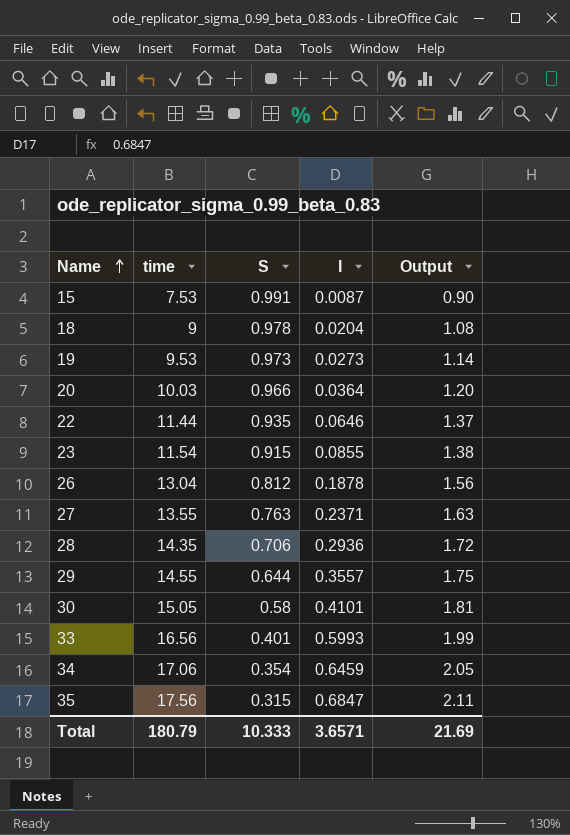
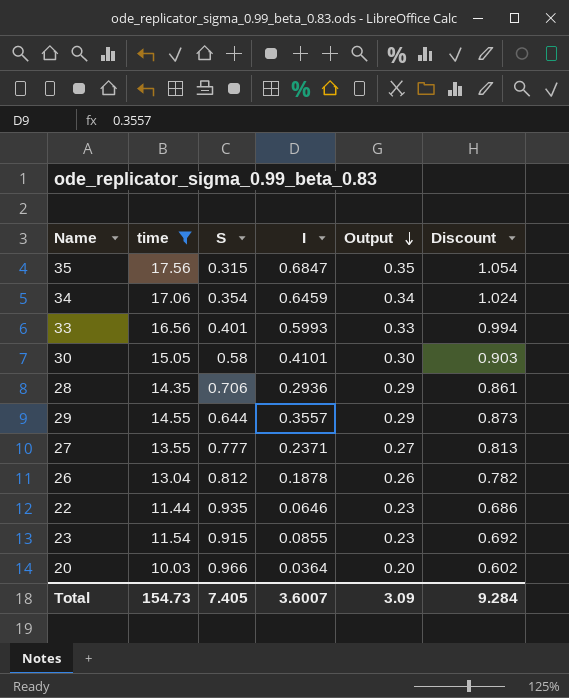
filter: none -> time >= 10.03
row order: Name ascending -> Output descending
column Output | formula: [time] * 0.12 -> [time] * 0.02
column Discount | formula: none -> [time] * 0.06
27 | S: 0.763 -> 0.777
Total | time: 180.79 -> 154.73
Total | S: 10.333 -> 7.405
Total | I: 3.6571 -> 3.6007
Total | Output: 21.69 -> 3.09

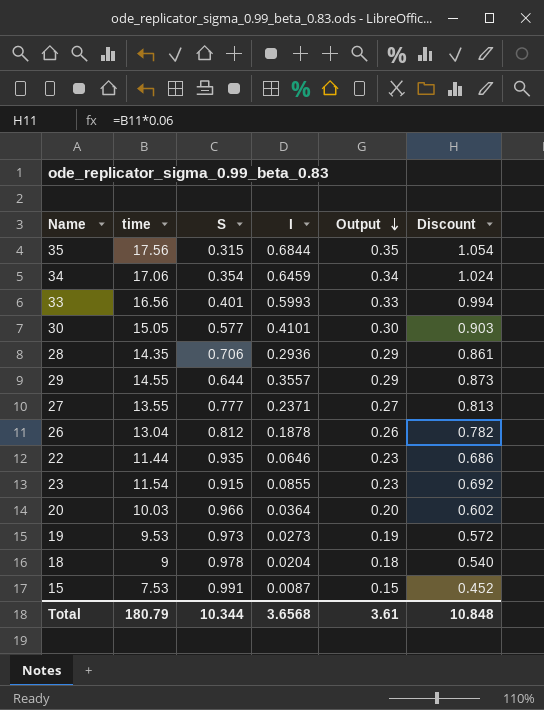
filter: time >= 10.03 -> none
35 | I: 0.6847 -> 0.6844
30 | S: 0.58 -> 0.577
Total | time: 154.73 -> 180.79
Total | S: 7.405 -> 10.344
Total | I: 3.6007 -> 3.6568
Total | Output: 3.09 -> 3.61
Total | Discount: 9.284 -> 10.848

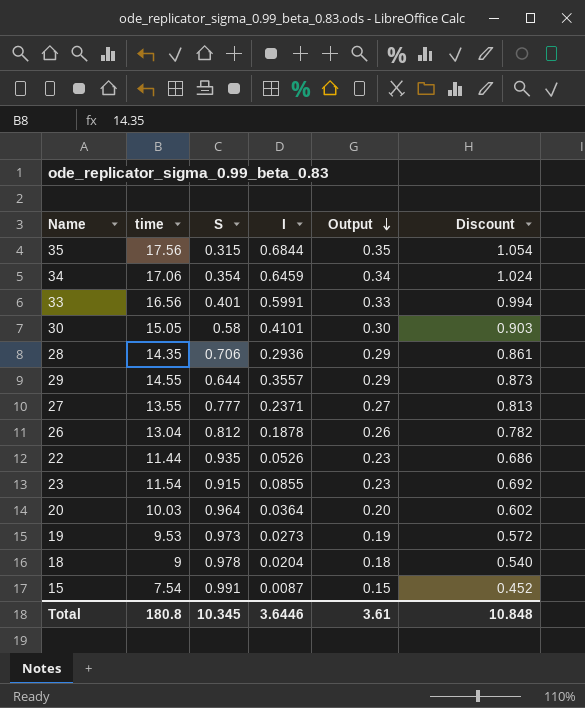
33 | I: 0.5993 -> 0.5991
30 | S: 0.577 -> 0.58
22 | I: 0.0646 -> 0.0526
20 | S: 0.966 -> 0.964
15 | time: 7.53 -> 7.54
Total | time: 180.79 -> 180.8
Total | S: 10.344 -> 10.345
Total | I: 3.6568 -> 3.6446

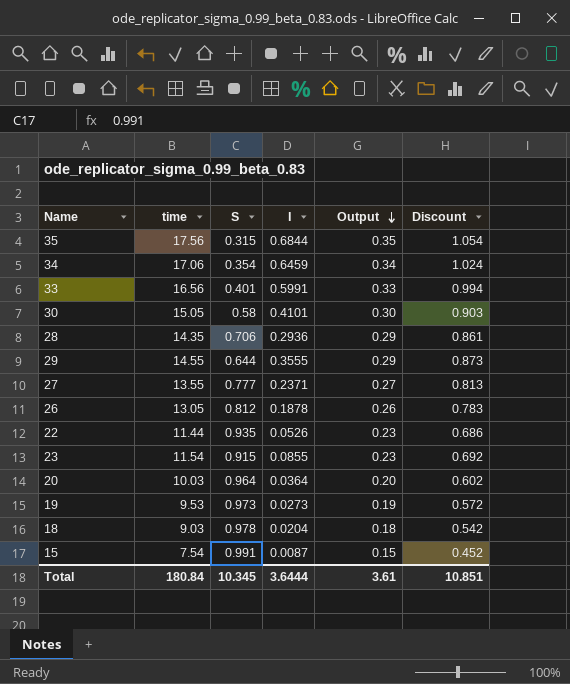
29 | I: 0.3557 -> 0.3555
26 | time: 13.04 -> 13.05
26 | Discount: 0.782 -> 0.783
18 | time: 9 -> 9.03
18 | Discount: 0.540 -> 0.542
Total | time: 180.8 -> 180.84
Total | I: 3.6446 -> 3.6444
Total | Discount: 10.848 -> 10.851

